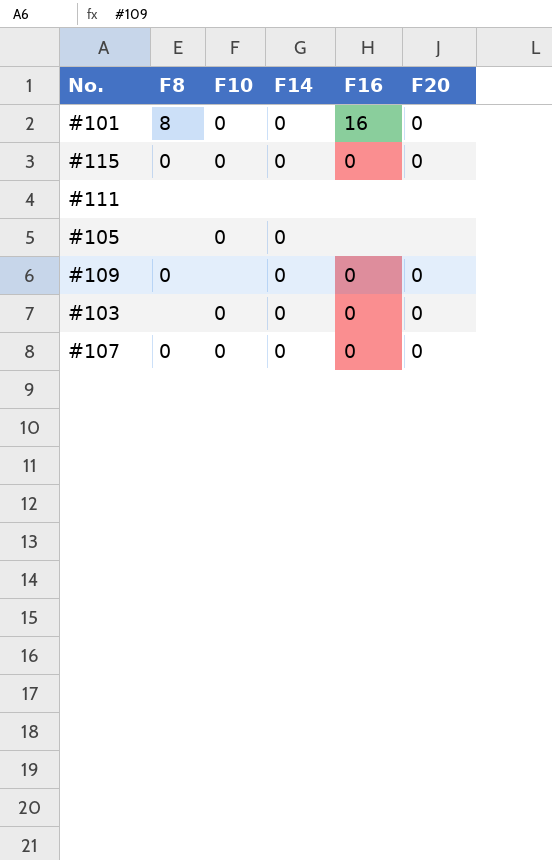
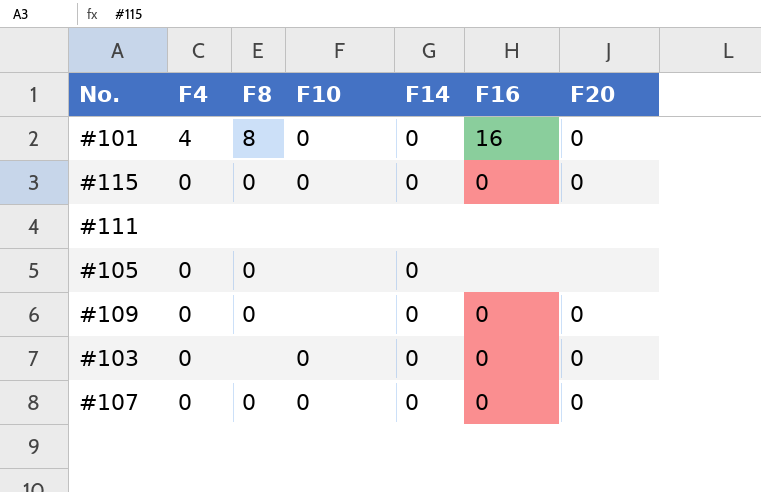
column F4 | position: none -> 2
#105 | F8: none -> 0
#105 | F10: 0 -> none

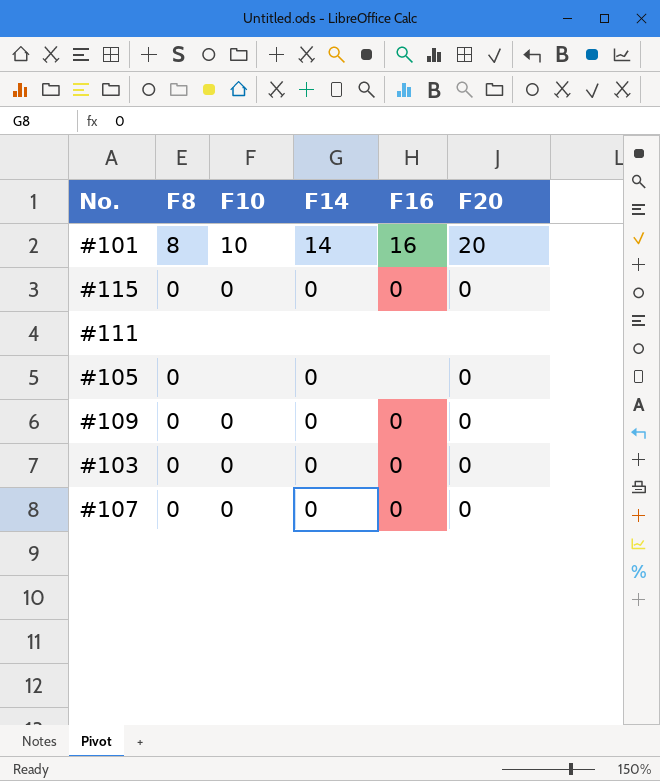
column F4 | position: 2 -> none
#101 | F10: 0 -> 10
#101 | F14: 0 -> 14
#101 | F20: 0 -> 20
#105 | F20: none -> 0
#109 | F10: none -> 0
#103 | F8: none -> 0

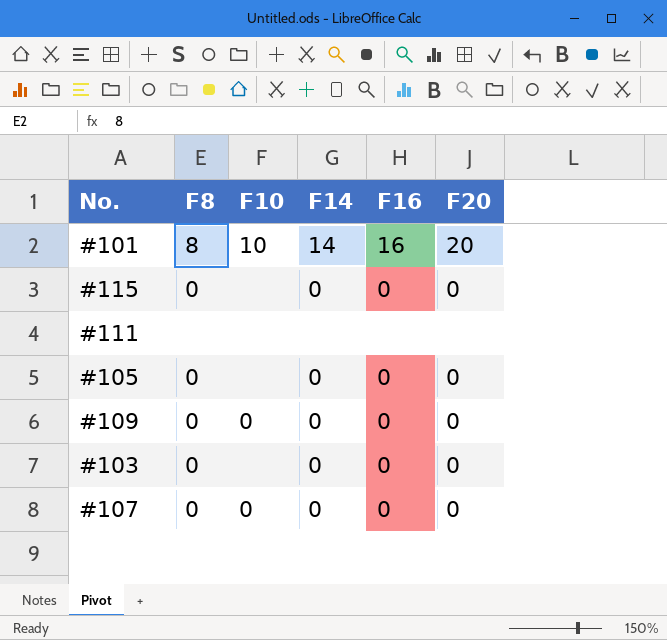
#115 | F10: 0 -> none
#105 | F16: none -> 0
#103 | F10: 0 -> none

